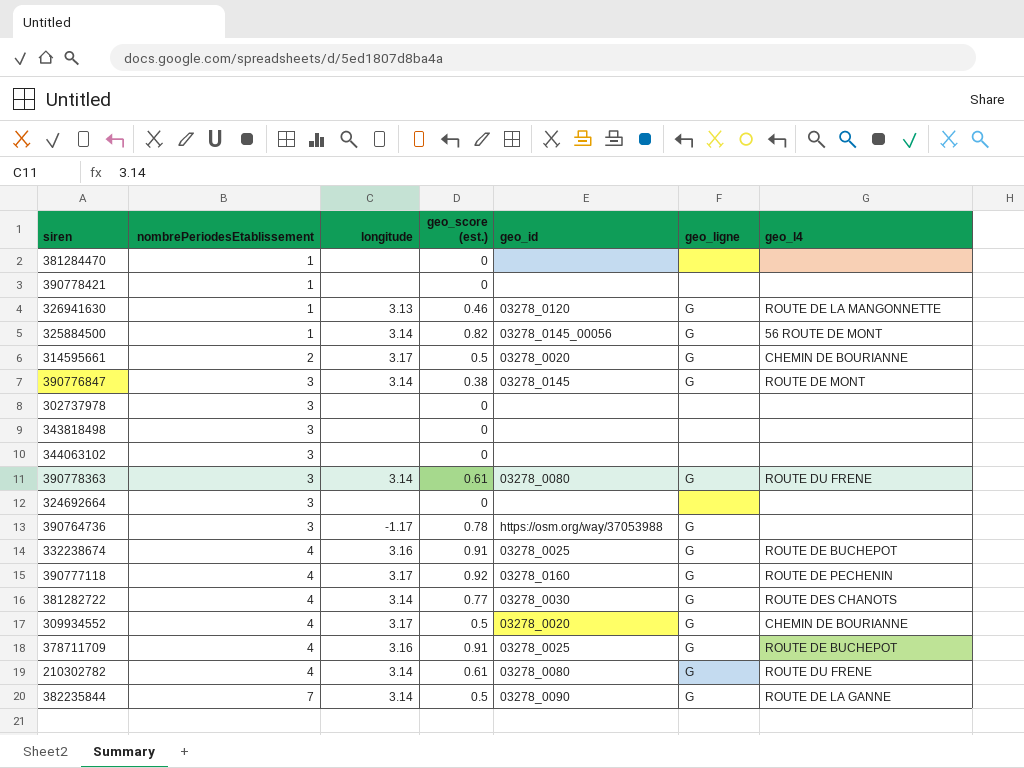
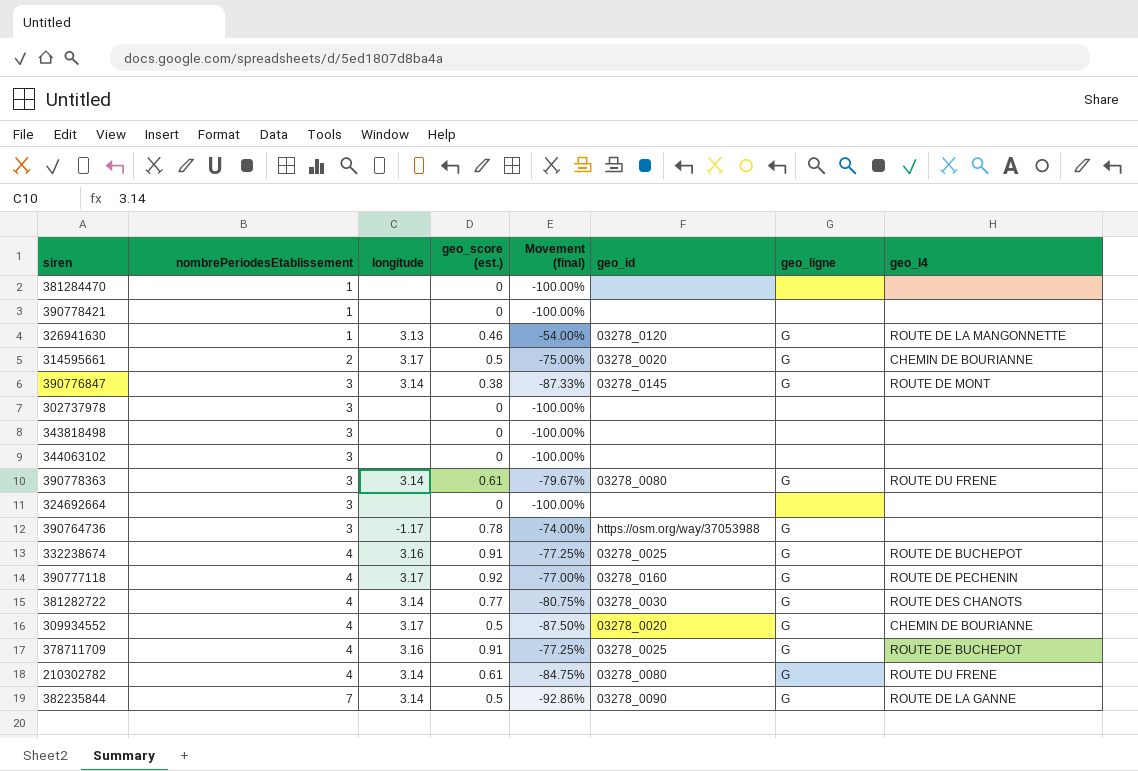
column Movement (final) | formula: none -> ([geo_score (est.)] - [nombrePeriodesEtablissement]) / [nombrePeriodesEtablissement]
row 325884500: 1 | 3.14 | 0.82 | 03278_0145_00056 | G | 56 ROUTE DE MONT -> none

